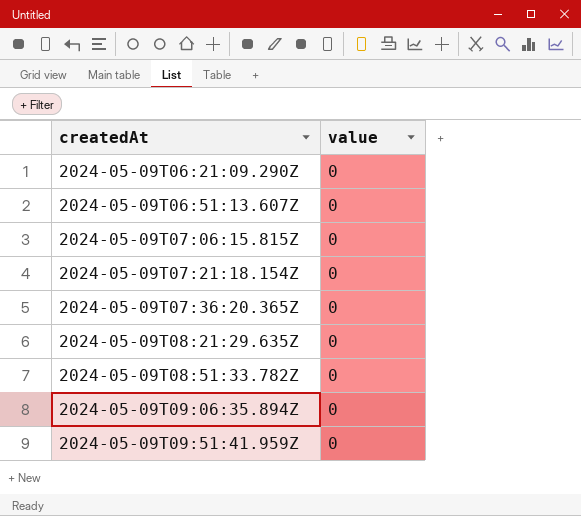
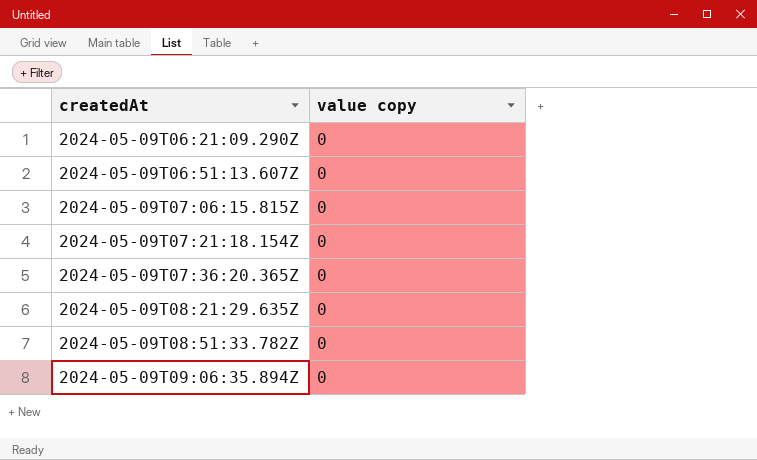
column name: value -> value copy
row 2024-05-09T09:51:41.959Z: 0 -> none

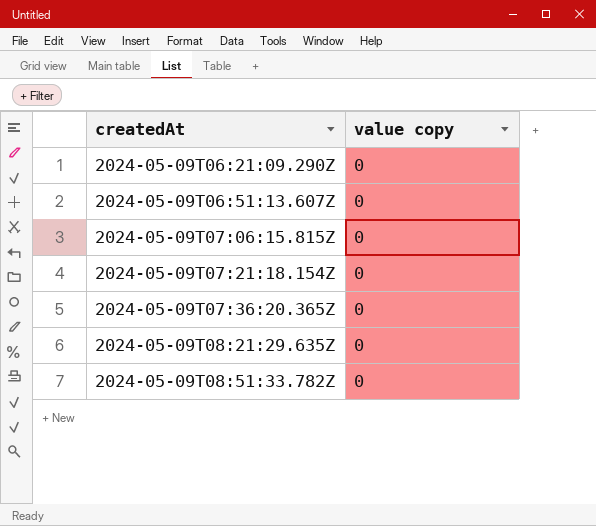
row 2024-05-09T09:06:35.894Z: 0 -> none

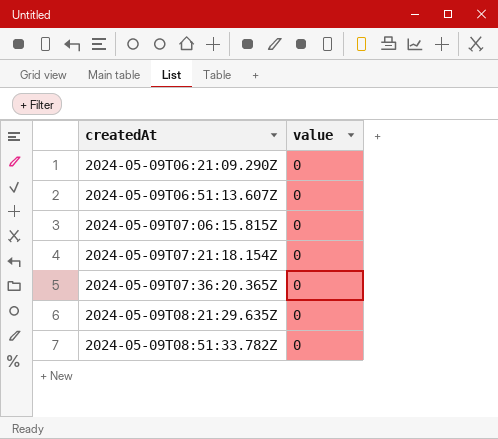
column name: value copy -> value

